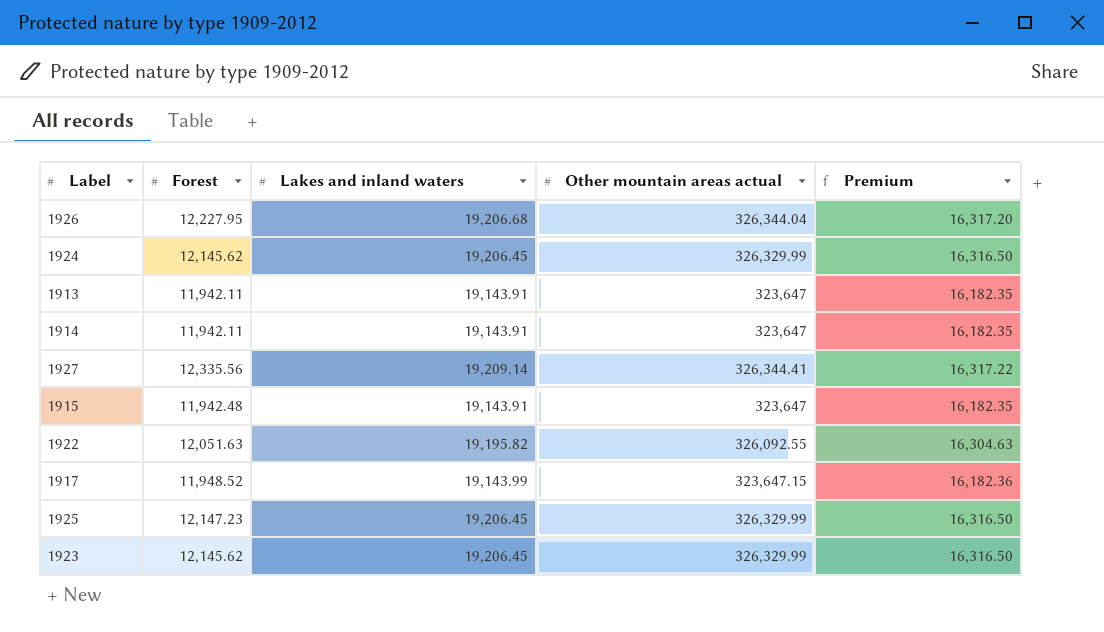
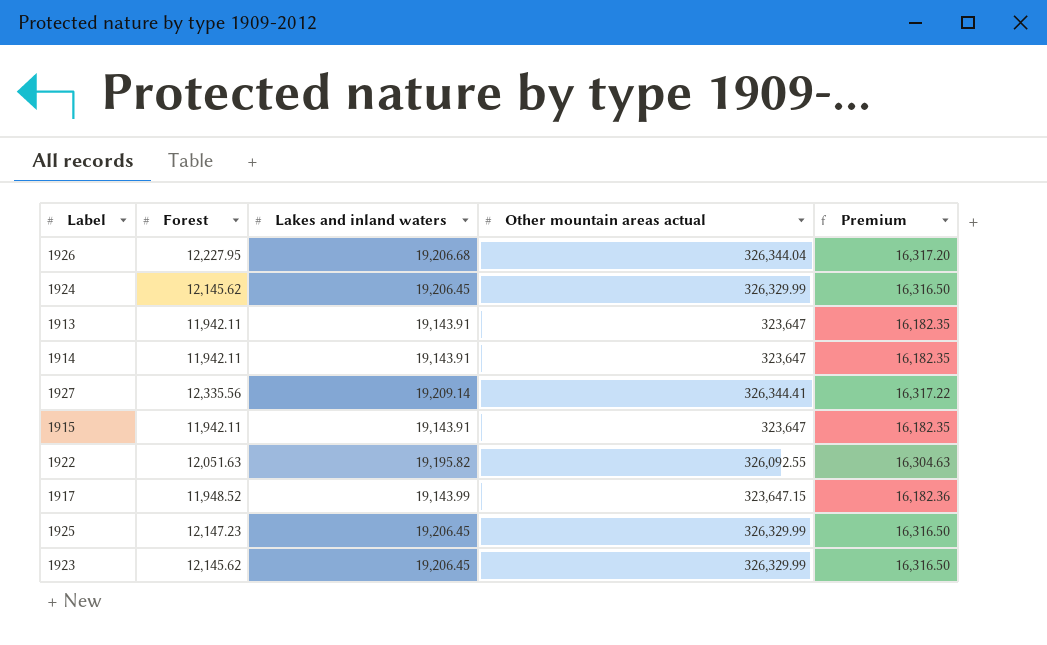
1915 | Forest: 11,942.48 -> 11,942.11

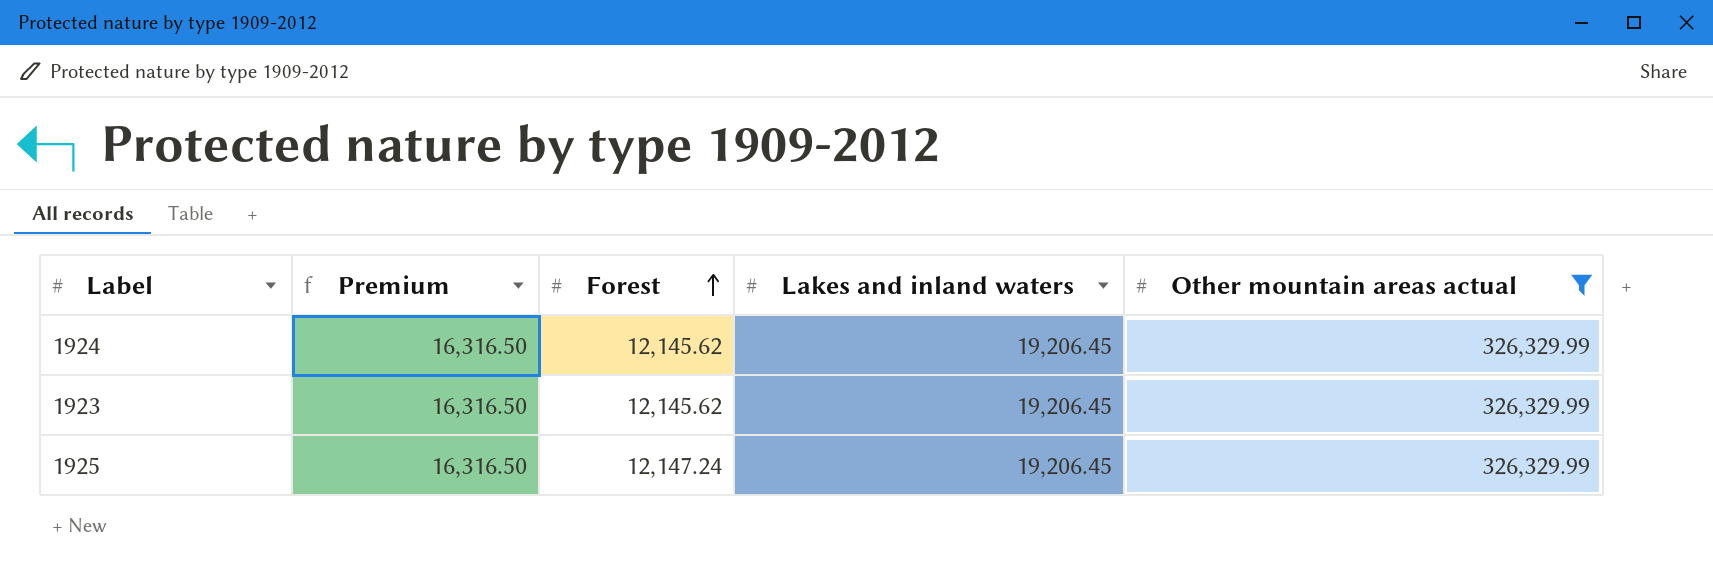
filter: none -> Other mountain areas actual = 326,329.99
row order: none -> Forest ascending
column Premium | position: 5 -> 2
1925 | Forest: 12,147.23 -> 12,147.24

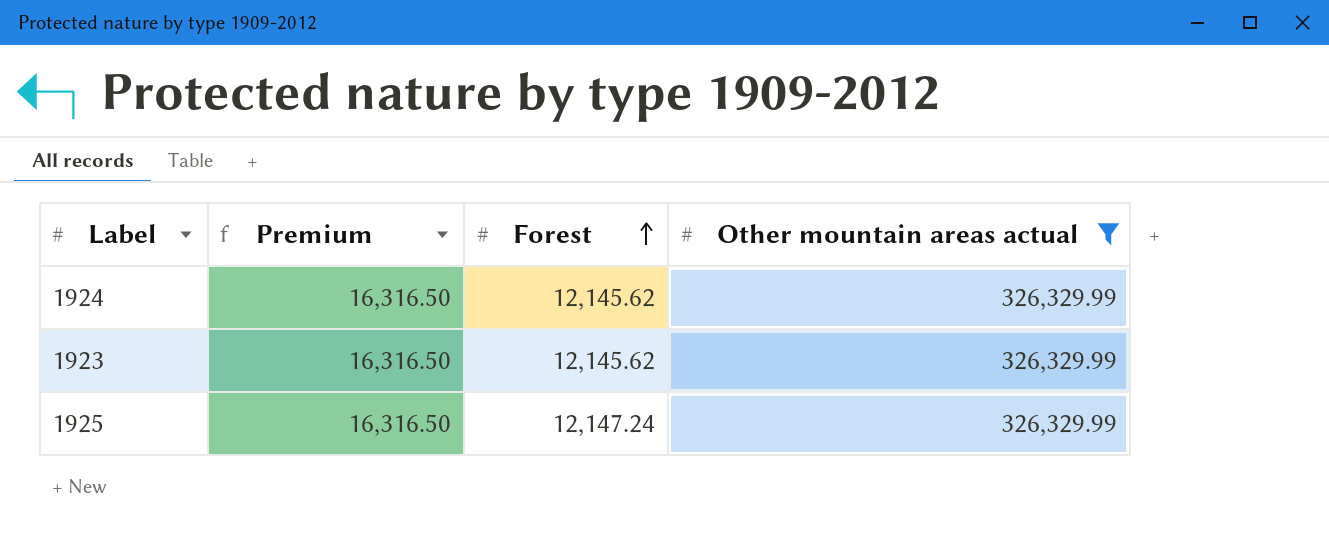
column Lakes and inland waters | position: 4 -> none

